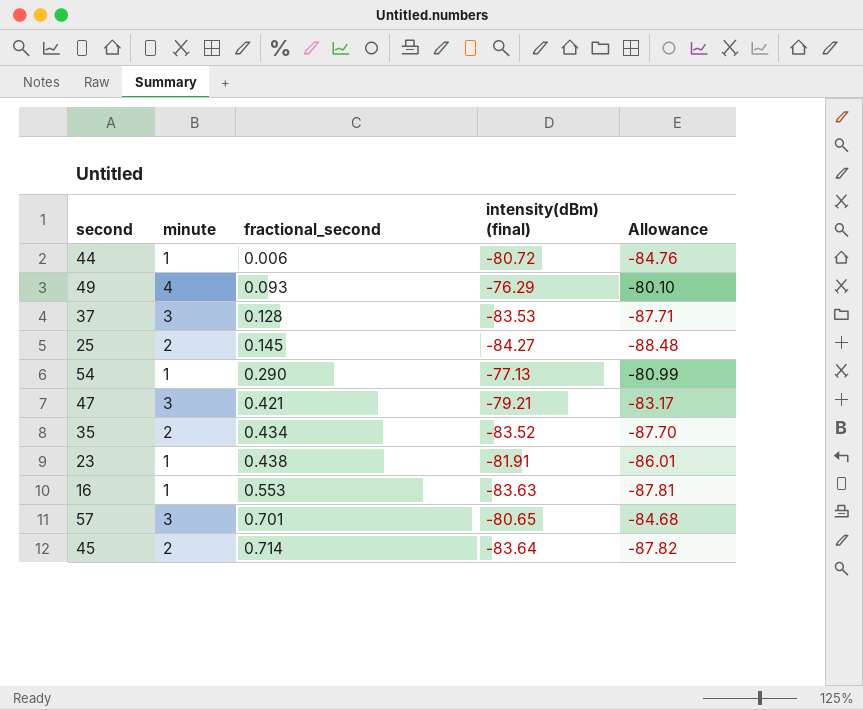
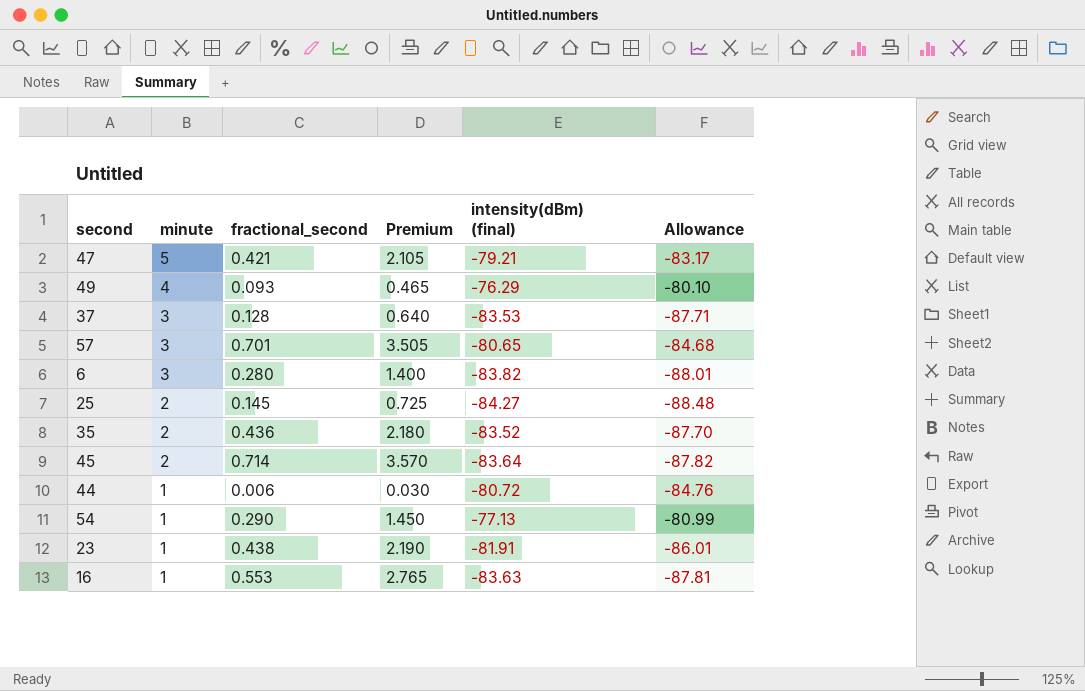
row order: fractional_second ascending -> minute descending
column Premium | formula: none -> [fractional_second] * 5
47 | minute: 3 -> 5
row 6: none -> 3 | 0.280 | 1.400 | -83.82 | -88.01
35 | fractional_second: 0.434 -> 0.436

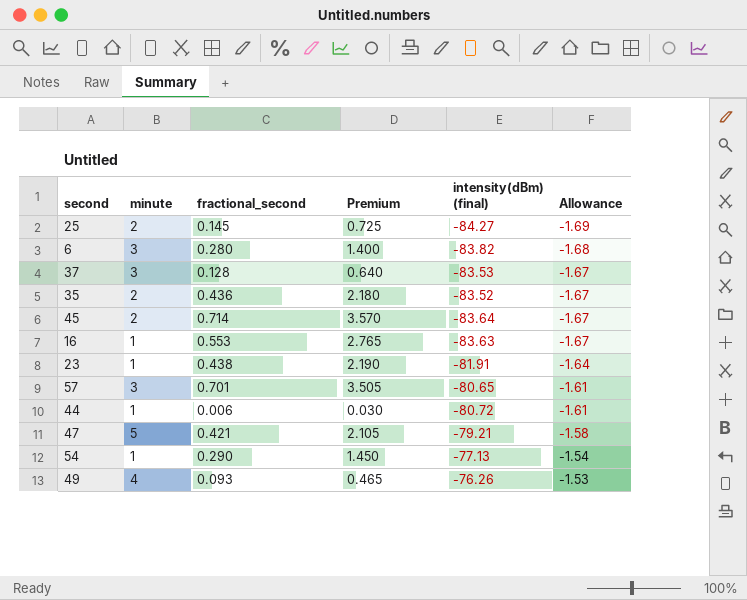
row order: minute descending -> Allowance ascending
column Allowance | formula: [intensity(dBm) (final)] * 1.05 -> [intensity(dBm) (final)] * 0.02
49 | intensity(dBm) (final): -76.29 -> -76.26

